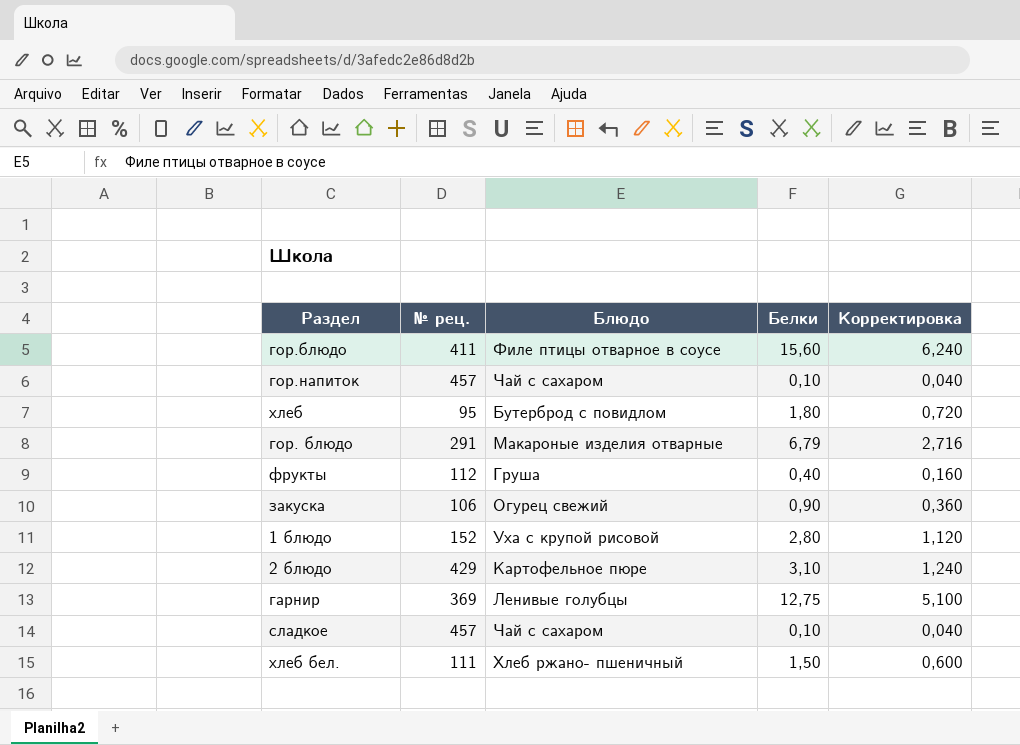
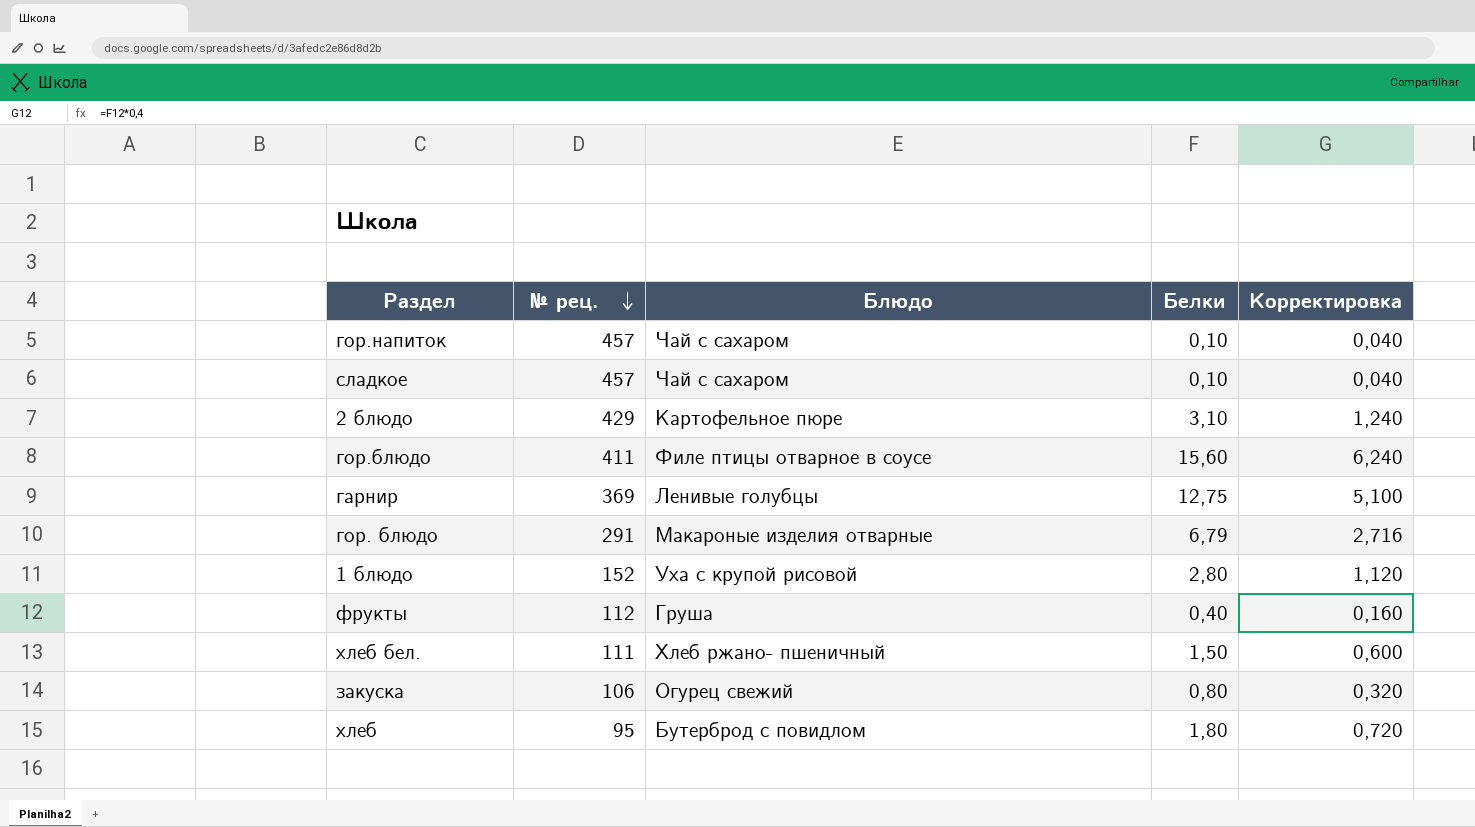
row order: none -> № рец. descending
закуска | Белки: 0,90 -> 0,80
закуска | Корректировка: 0,360 -> 0,320

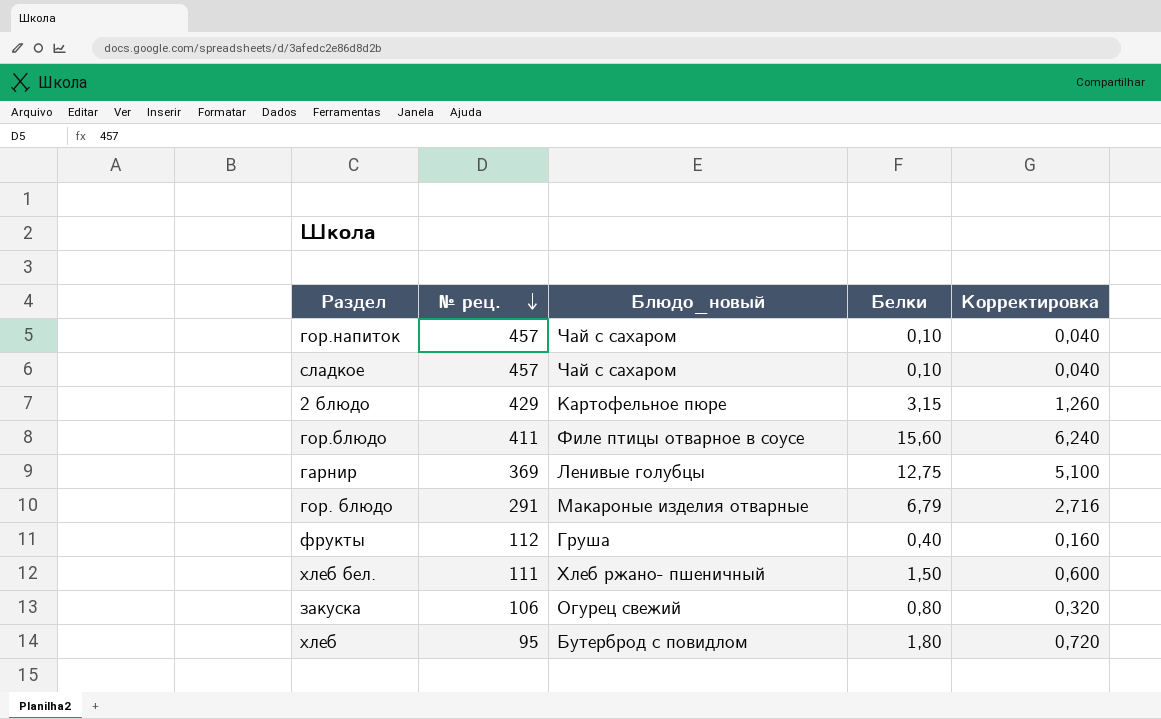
column name: Блюдо -> Блюдо_новый
row 1 блюдо: 152 | Уха с крупой рисовой | 2,80 | 1,120 -> none
2 блюдо | Белки: 3,10 -> 3,15
2 блюдо | Корректировка: 1,240 -> 1,260

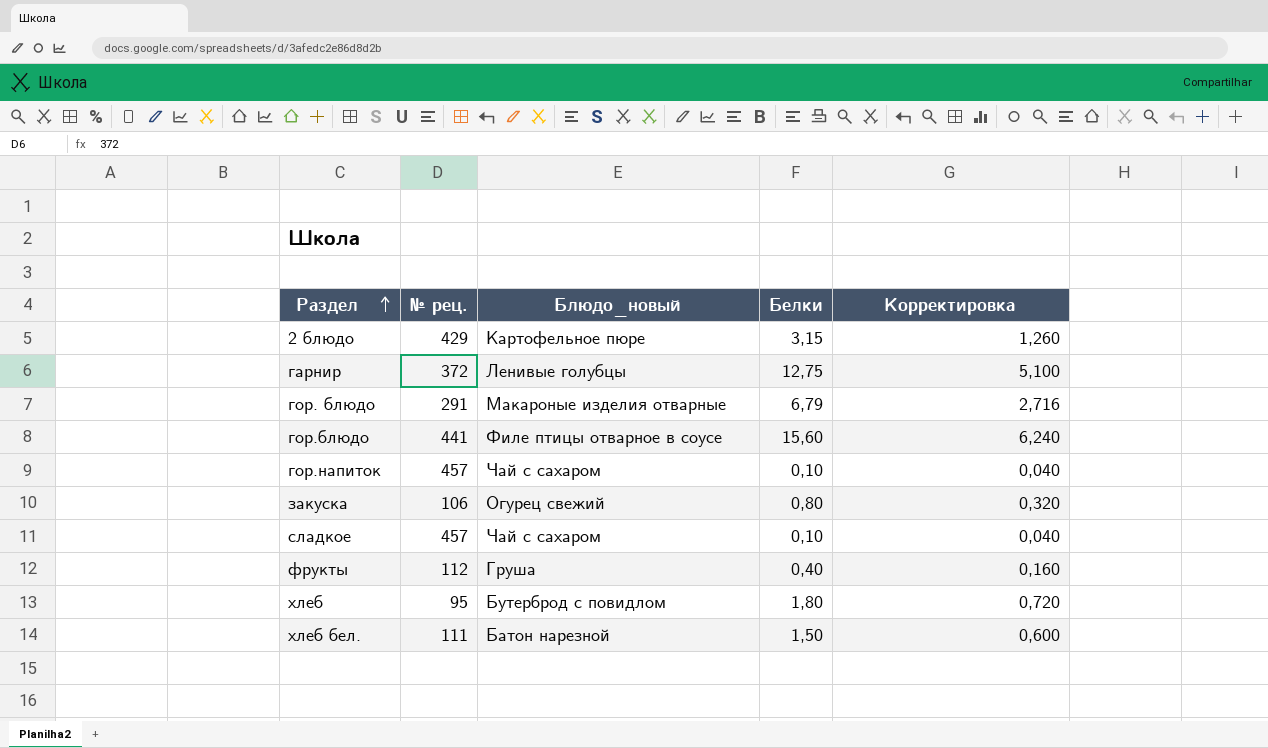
row order: № рец. descending -> Раздел ascending
гарнир | № рец.: 369 -> 372
гор.блюдо | № рец.: 411 -> 441
хлеб бел. | Блюдо_новый: Хлеб ржано- пшеничный -> Батон нарезной

